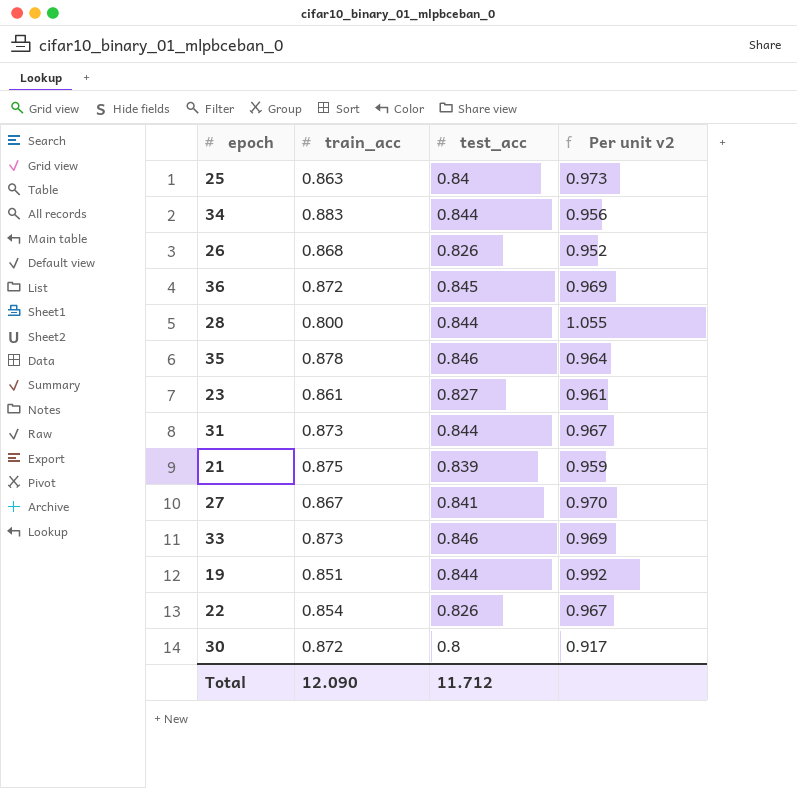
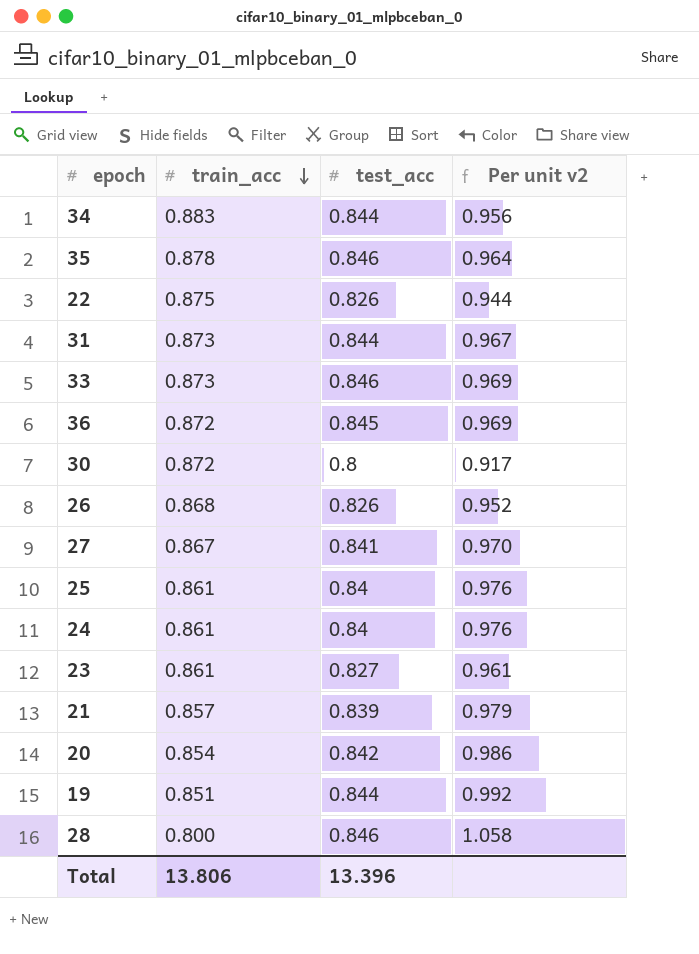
row order: none -> train_acc descending
22 | train_acc: 0.854 -> 0.875
22 | Per unit v2: 0.967 -> 0.944
25 | train_acc: 0.863 -> 0.861
25 | Per unit v2: 0.973 -> 0.976
row 24: none -> 0.861 | 0.84 | 0.976
21 | train_acc: 0.875 -> 0.857
21 | Per unit v2: 0.959 -> 0.979
row 20: none -> 0.854 | 0.842 | 0.986
28 | test_acc: 0.844 -> 0.846
28 | Per unit v2: 1.055 -> 1.058
Total | train_acc: 12.090 -> 13.806
Total | test_acc: 11.712 -> 13.396

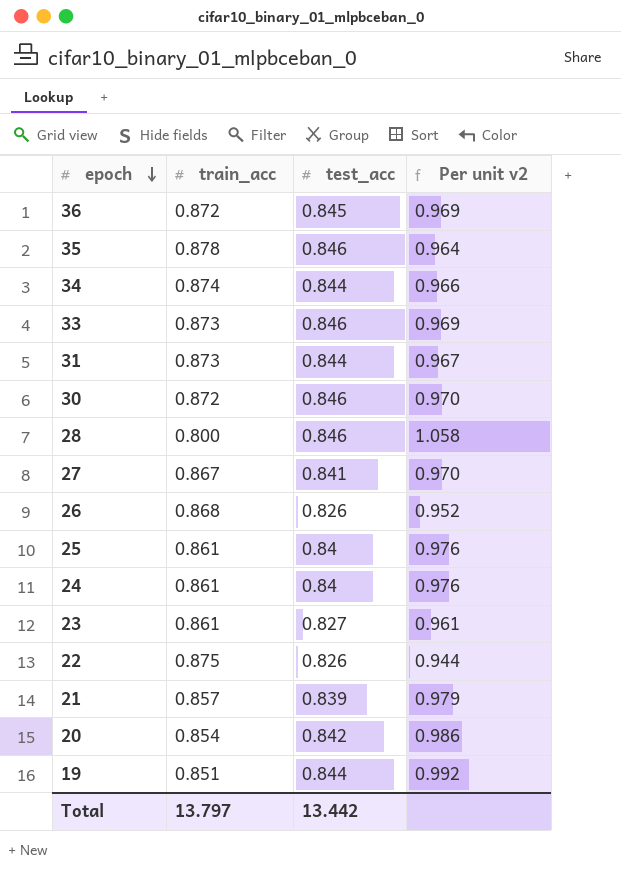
row order: train_acc descending -> epoch descending
34 | train_acc: 0.883 -> 0.874
34 | Per unit v2: 0.956 -> 0.966
30 | test_acc: 0.8 -> 0.846
30 | Per unit v2: 0.917 -> 0.970
Total | train_acc: 13.806 -> 13.797
Total | test_acc: 13.396 -> 13.442

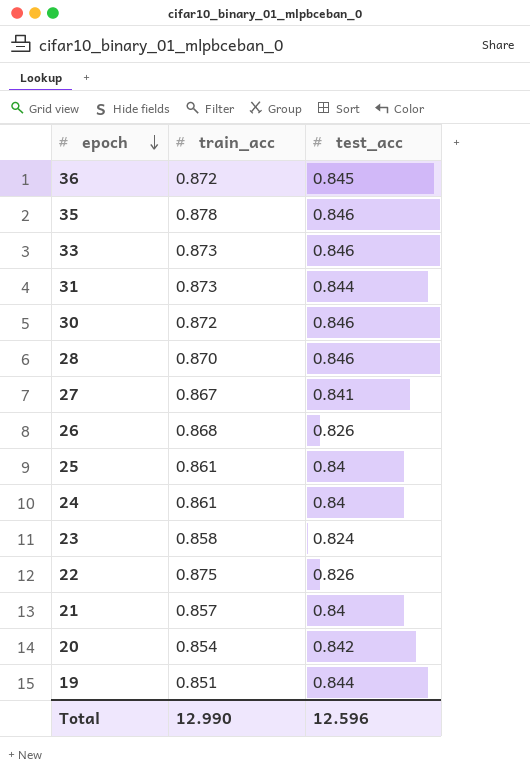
column Per unit v2 | formula: [test_acc] / [train_acc] -> none
row 34: 0.874 | 0.844 | 0.966 -> none
28 | train_acc: 0.800 -> 0.870
23 | train_acc: 0.861 -> 0.858
23 | test_acc: 0.827 -> 0.824
21 | test_acc: 0.839 -> 0.84
Total | train_acc: 13.797 -> 12.990
Total | test_acc: 13.442 -> 12.596

